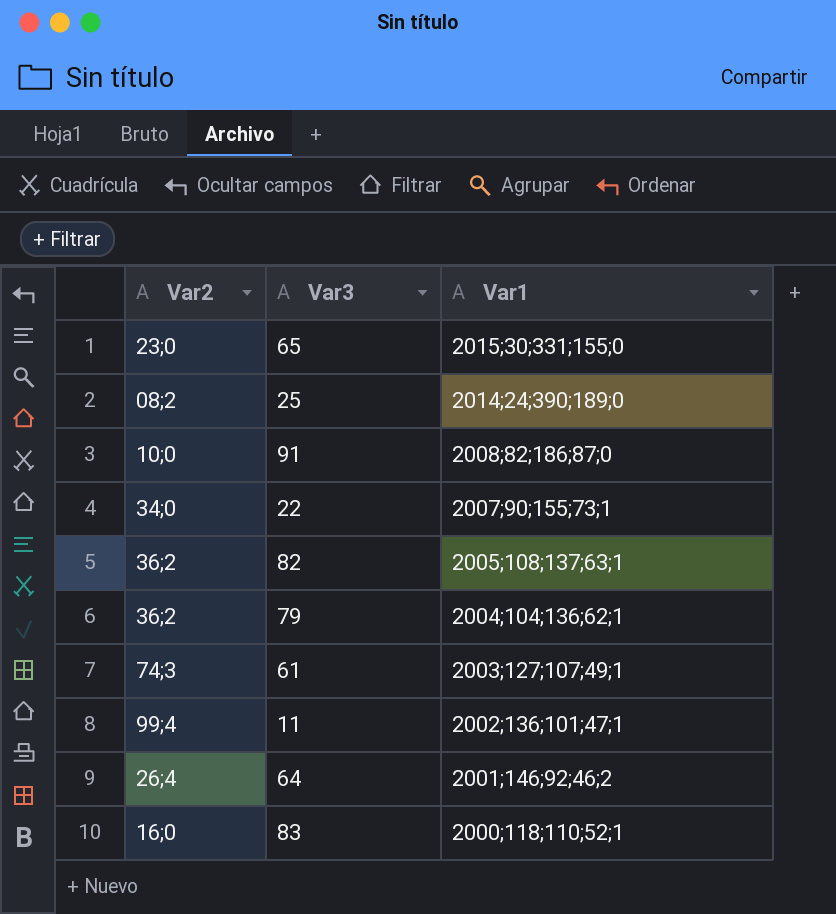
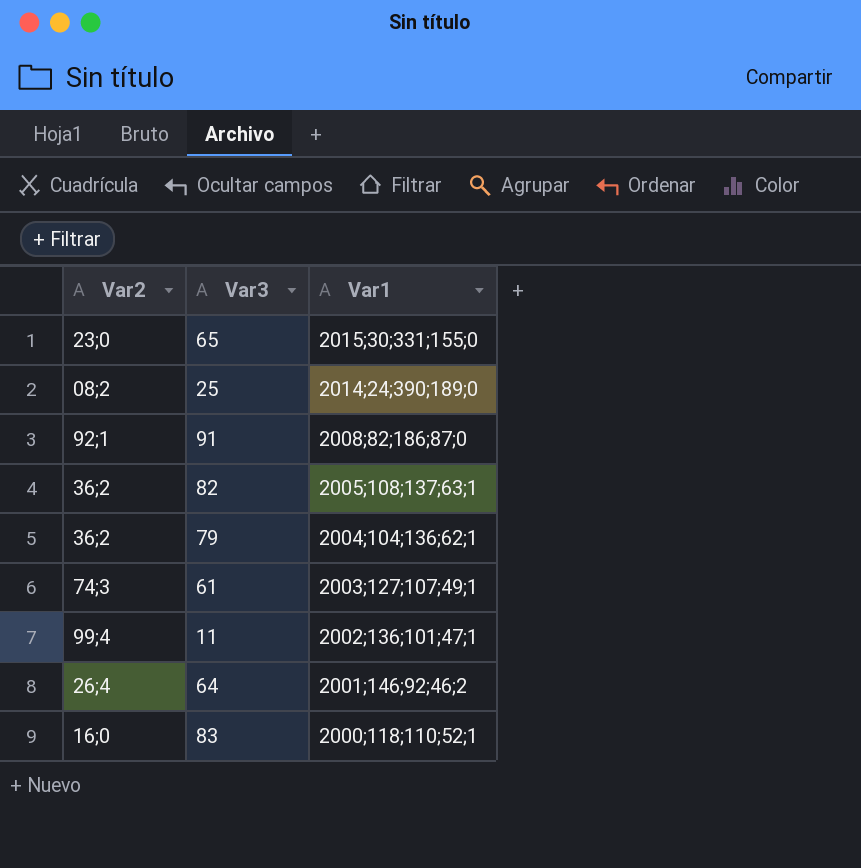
row 22: 34;0 | 2007;90;155;73;1 -> none
91 | Var2: 10;0 -> 92;1

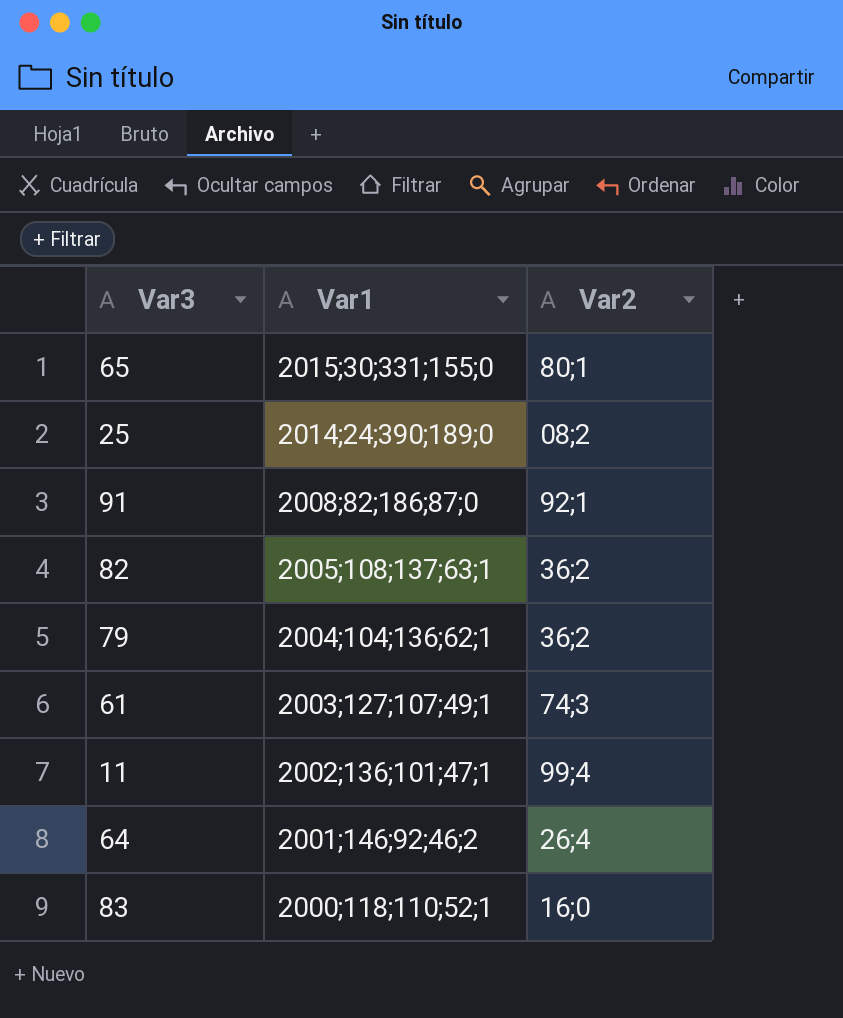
column Var2 | position: 1 -> 3
65 | Var2: 23;0 -> 80;1

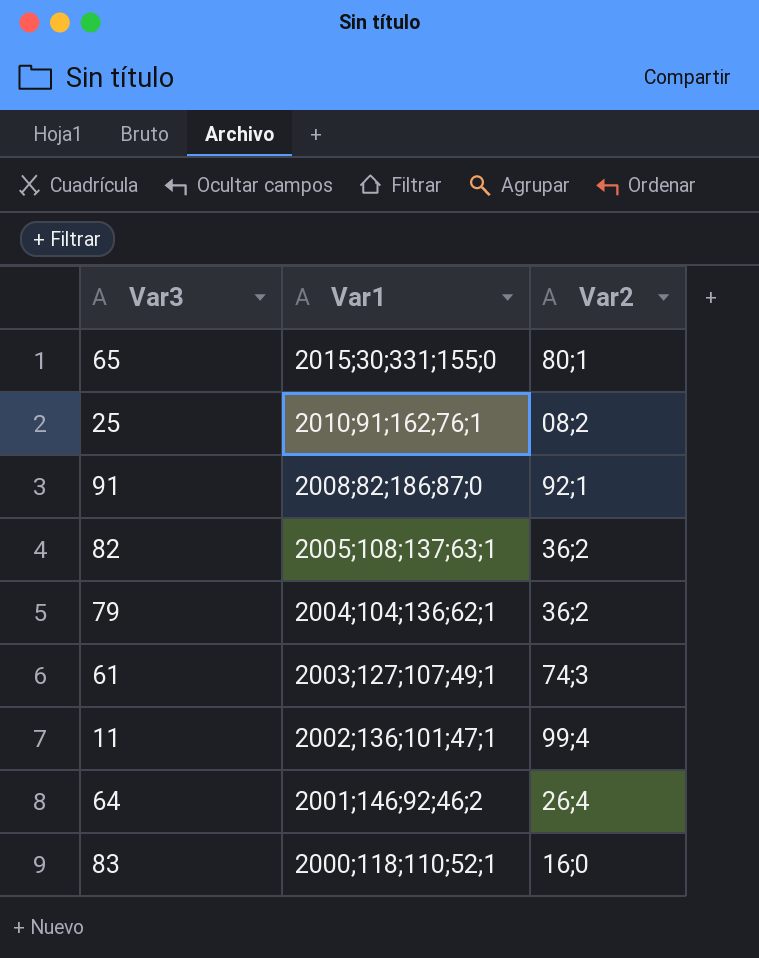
25 | Var1: 2014;24;390;189;0 -> 2010;91;162;76;1

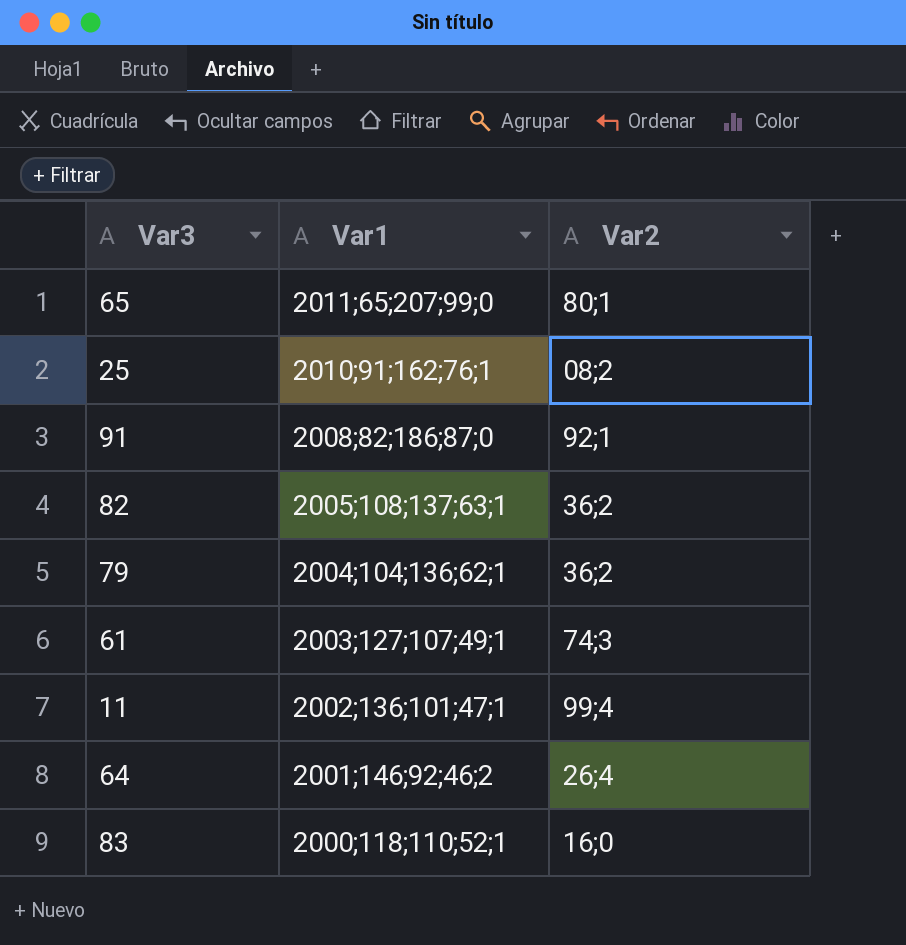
65 | Var1: 2015;30;331;155;0 -> 2011;65;207;99;0

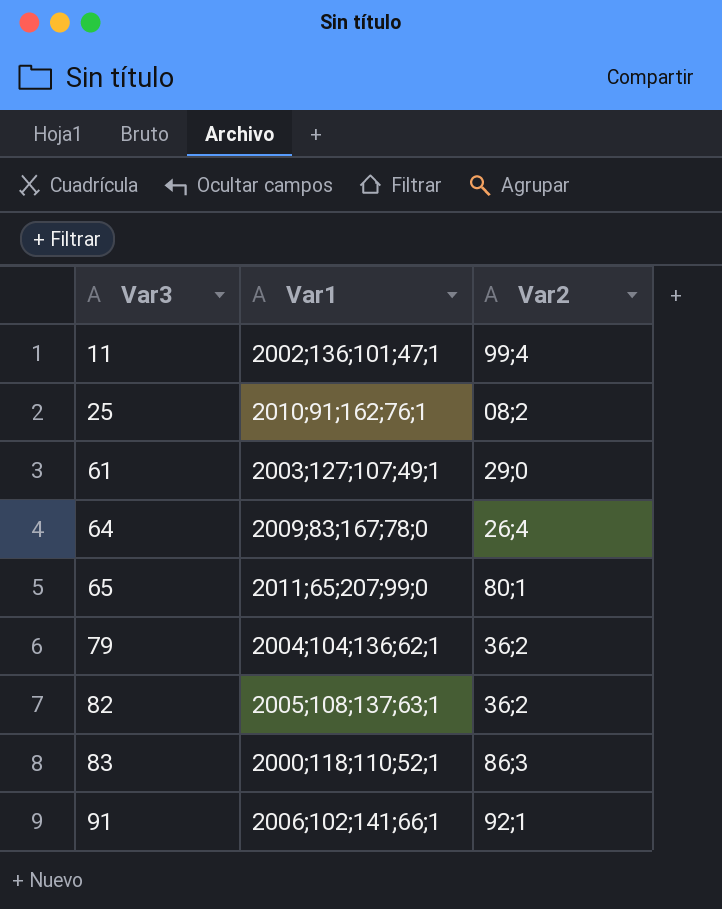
row order: Var1 descending -> Var3 ascending
61 | Var2: 74;3 -> 29;0
64 | Var1: 2001;146;92;46;2 -> 2009;83;167;78;0
83 | Var2: 16;0 -> 86;3
91 | Var1: 2008;82;186;87;0 -> 2006;102;141;66;1

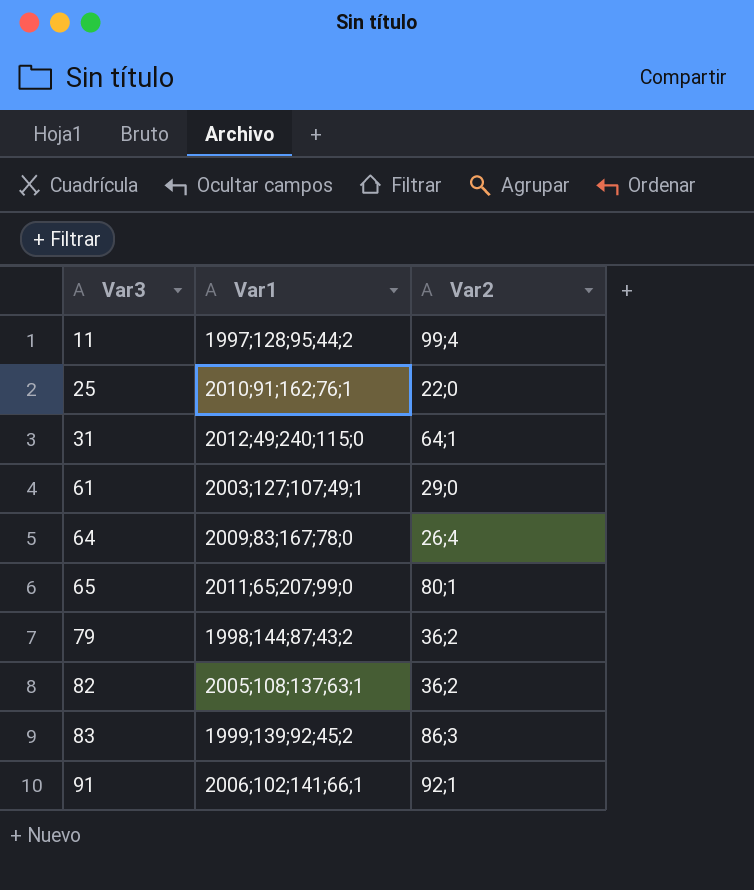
11 | Var1: 2002;136;101;47;1 -> 1997;128;95;44;2
25 | Var2: 08;2 -> 22;0
row 31: none -> 2012;49;240;115;0 | 64;1
79 | Var1: 2004;104;136;62;1 -> 1998;144;87;43;2
83 | Var1: 2000;118;110;52;1 -> 1999;139;92;45;2

